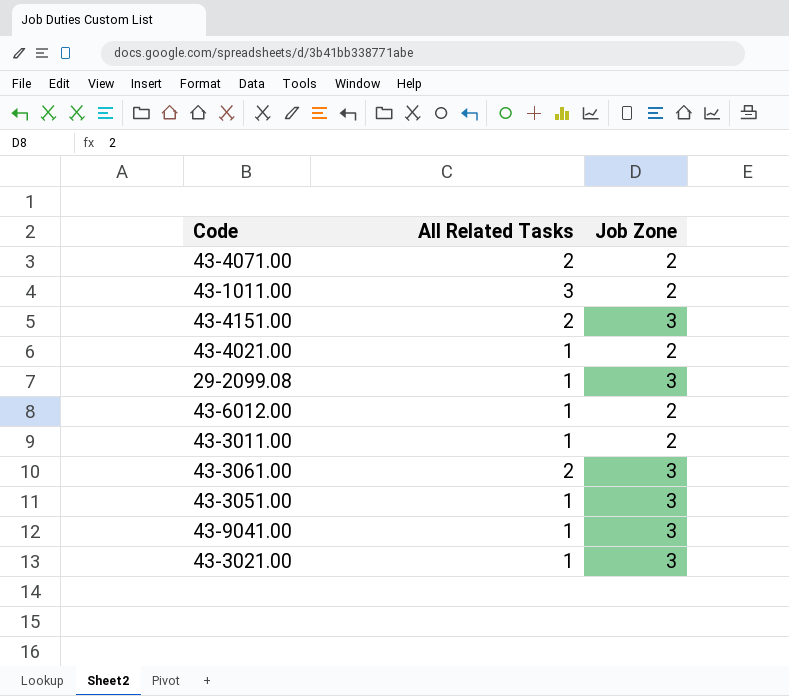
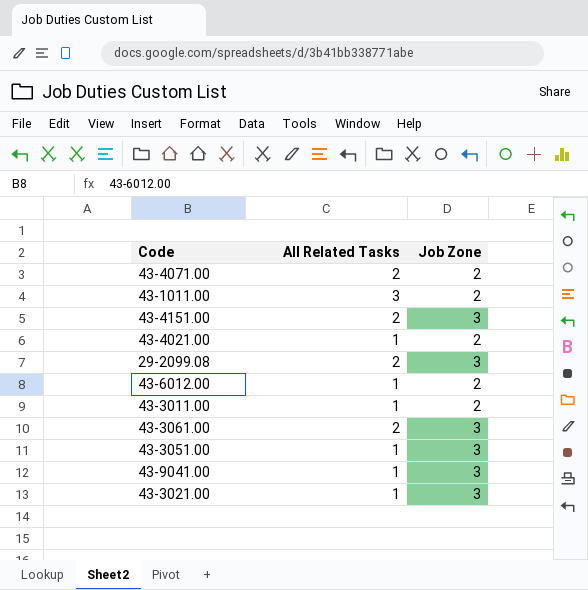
29-2099.08 | All Related Tasks: 1 -> 2

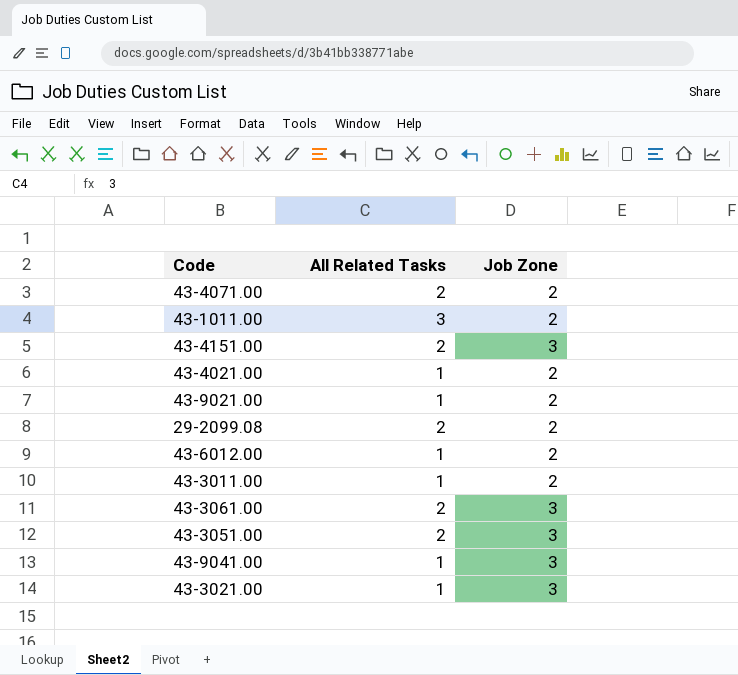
row 43-9021.00: none -> 1 | 2
29-2099.08 | Job Zone: 3 -> 2
43-3051.00 | All Related Tasks: 1 -> 2

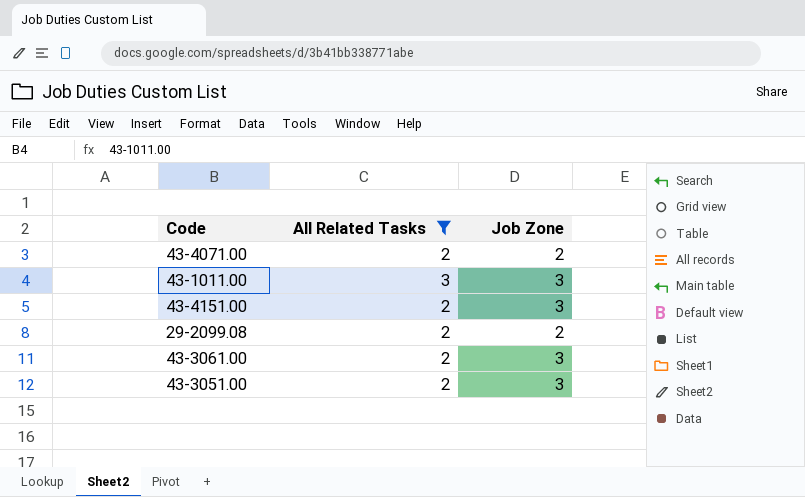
filter: none -> All Related Tasks != 1
43-1011.00 | Job Zone: 2 -> 3

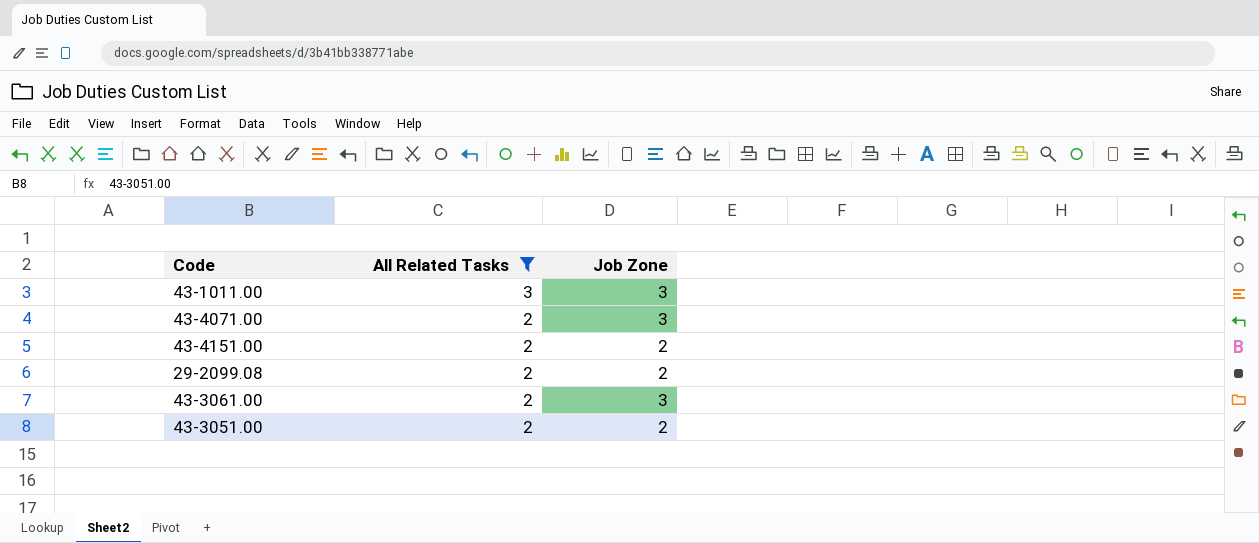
row order: none -> All Related Tasks descending
43-4071.00 | Job Zone: 2 -> 3
43-4151.00 | Job Zone: 3 -> 2
43-3051.00 | Job Zone: 3 -> 2

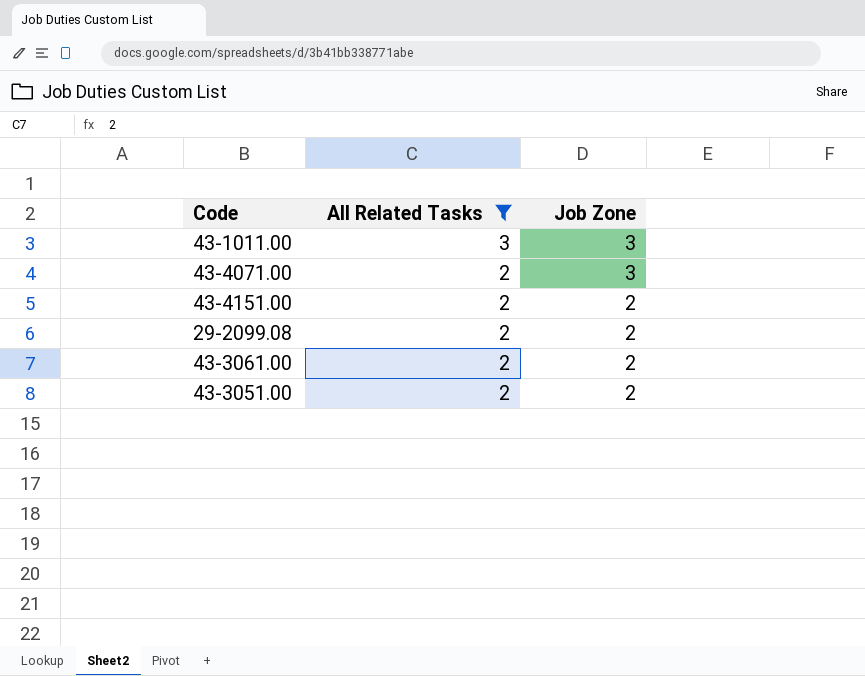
43-3061.00 | Job Zone: 3 -> 2

